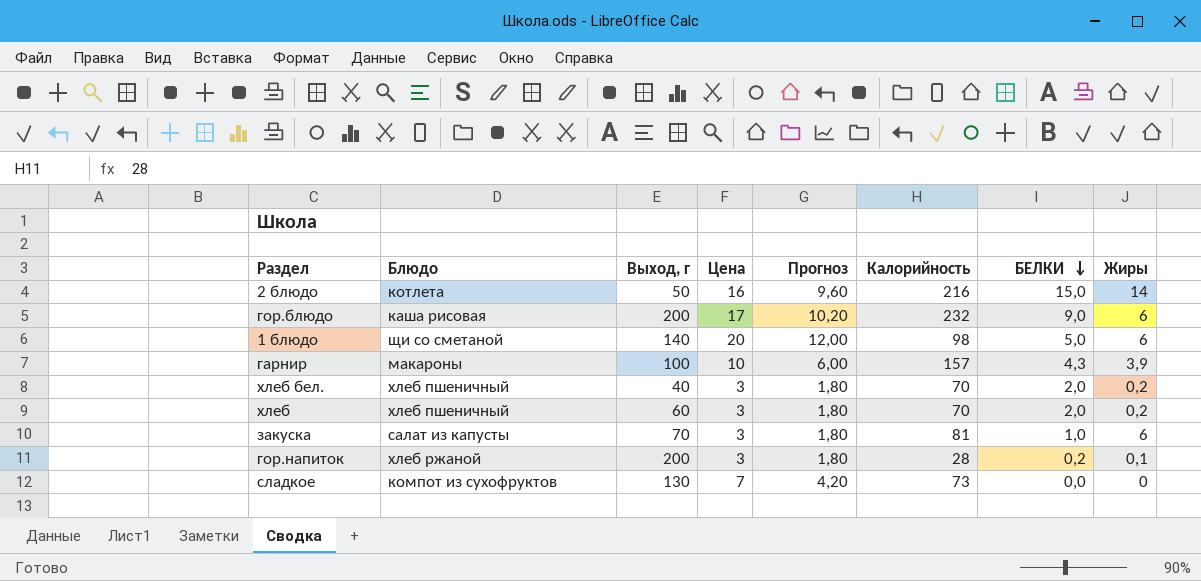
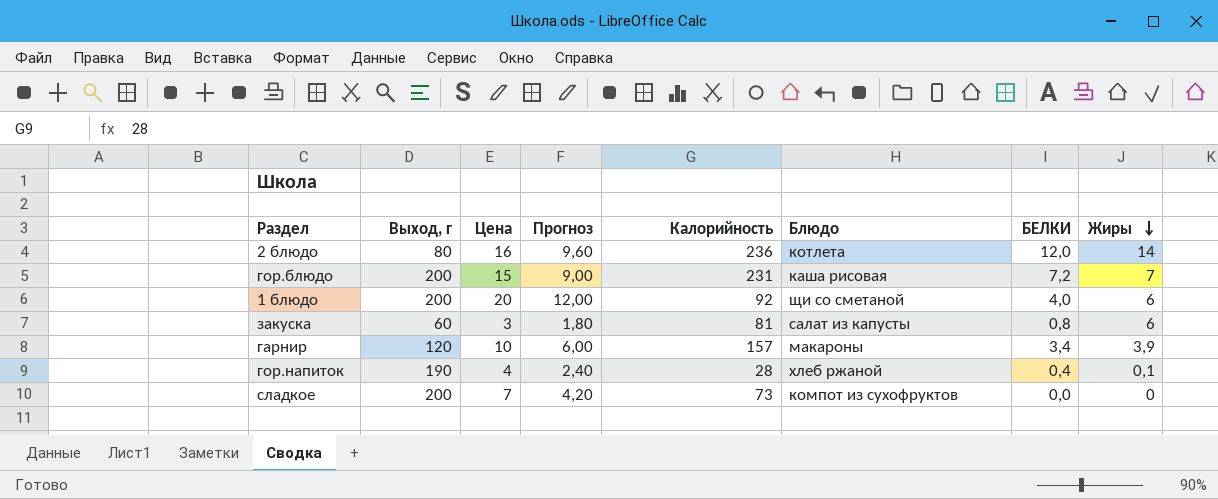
row order: БЕЛКИ descending -> Жиры descending
column Блюдо | position: 2 -> 6
row хлеб бел.: хлеб пшеничный | 40 | 3 | 1,80 | 70 | 2,0 | 0,2 -> none
row хлеб: хлеб пшеничный | 60 | 3 | 1,80 | 70 | 2,0 | 0,2 -> none
2 блюдо | Выход, г: 50 -> 80
2 блюдо | Калорийность: 216 -> 236
2 блюдо | БЕЛКИ: 15,0 -> 12,0
гор.блюдо | Цена: 17 -> 15
гор.блюдо | Прогноз: 10,20 -> 9,00
гор.блюдо | Калорийность: 232 -> 231
гор.блюдо | БЕЛКИ: 9,0 -> 7,2
гор.блюдо | Жиры: 6 -> 7
1 блюдо | Выход, г: 140 -> 200
1 блюдо | Калорийность: 98 -> 92
1 блюдо | БЕЛКИ: 5,0 -> 4,0
закуска | Выход, г: 70 -> 60
закуска | БЕЛКИ: 1,0 -> 0,8
гарнир | Выход, г: 100 -> 120
гарнир | БЕЛКИ: 4,3 -> 3,4
гор.напиток | Выход, г: 200 -> 190
гор.напиток | Цена: 3 -> 4
гор.напиток | Прогноз: 1,80 -> 2,40
гор.напиток | БЕЛКИ: 0,2 -> 0,4
сладкое | Выход, г: 130 -> 200

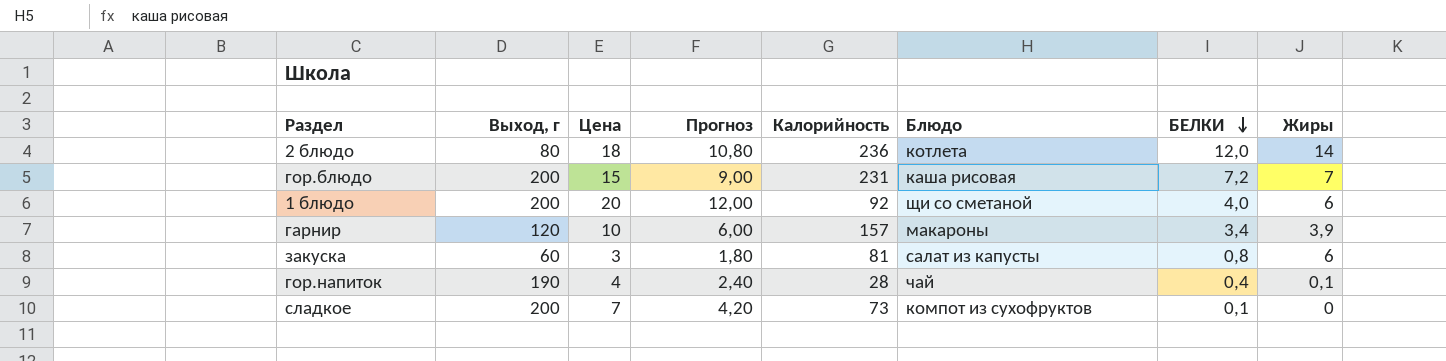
row order: Жиры descending -> БЕЛКИ descending
2 блюдо | Цена: 16 -> 18
2 блюдо | Прогноз: 9,60 -> 10,80
гор.напиток | Блюдо: хлеб ржаной -> чай
сладкое | БЕЛКИ: 0,0 -> 0,1

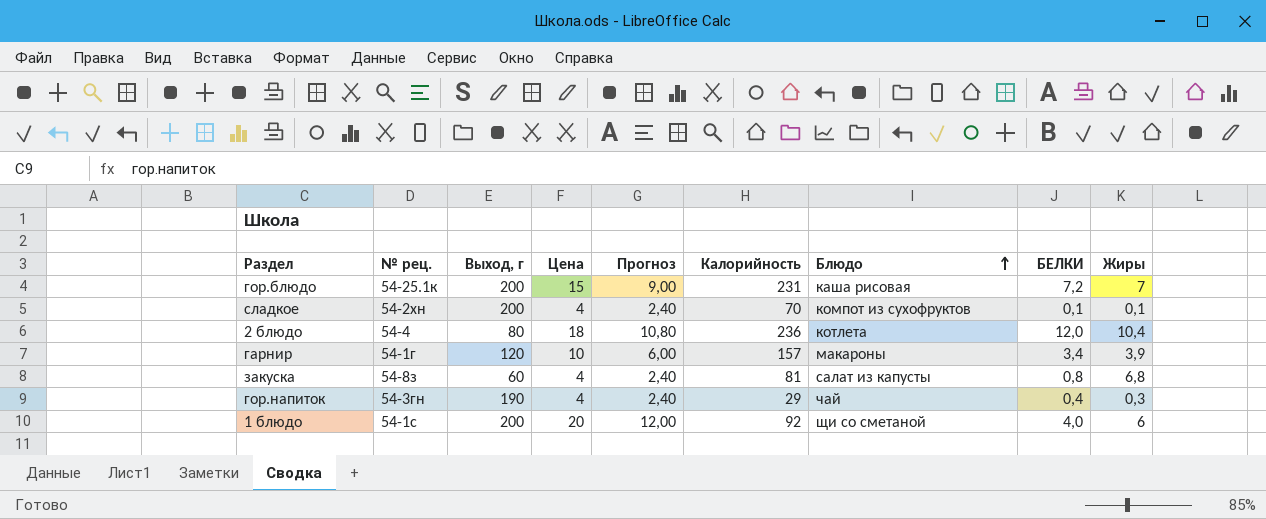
row order: БЕЛКИ descending -> Блюдо ascending
column № рец. | position: none -> 2
сладкое | Цена: 7 -> 4
сладкое | Прогноз: 4,20 -> 2,40
сладкое | Калорийность: 73 -> 70
сладкое | Жиры: 0 -> 0,1
2 блюдо | Жиры: 14 -> 10,4
закуска | Цена: 3 -> 4
закуска | Прогноз: 1,80 -> 2,40
закуска | Жиры: 6 -> 6,8
гор.напиток | Калорийность: 28 -> 29
гор.напиток | Жиры: 0,1 -> 0,3

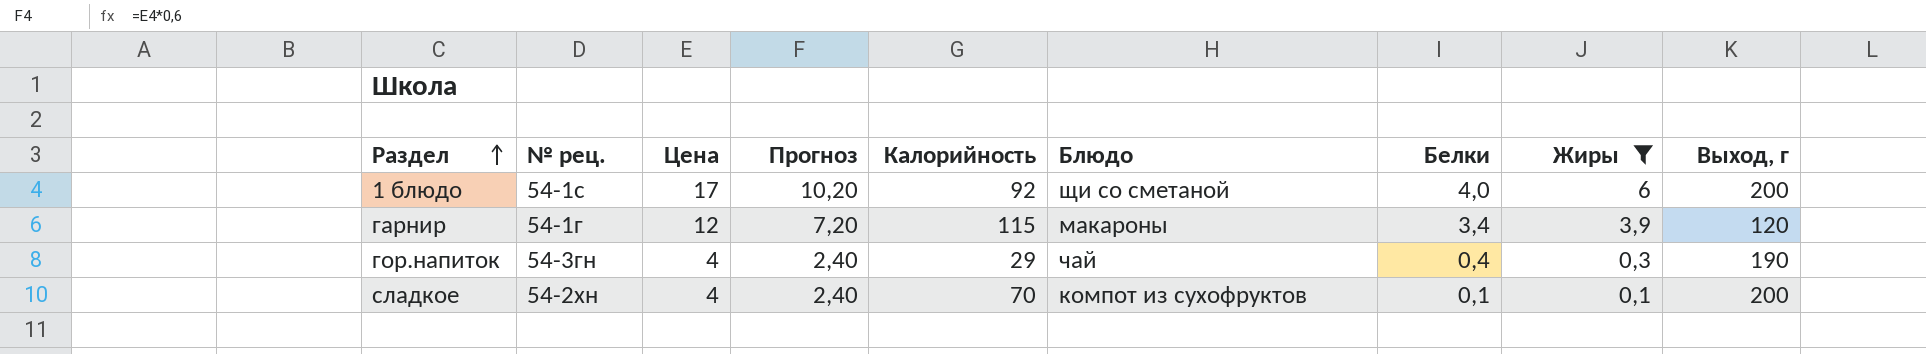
filter: none -> Жиры <= 6
row order: Блюдо ascending -> Раздел ascending
column name: БЕЛКИ -> Белки
column Выход, г | position: 3 -> 9
1 блюдо | Цена: 20 -> 17
1 блюдо | Прогноз: 12,00 -> 10,20
гарнир | Цена: 10 -> 12
гарнир | Прогноз: 6,00 -> 7,20
гарнир | Калорийность: 157 -> 115

